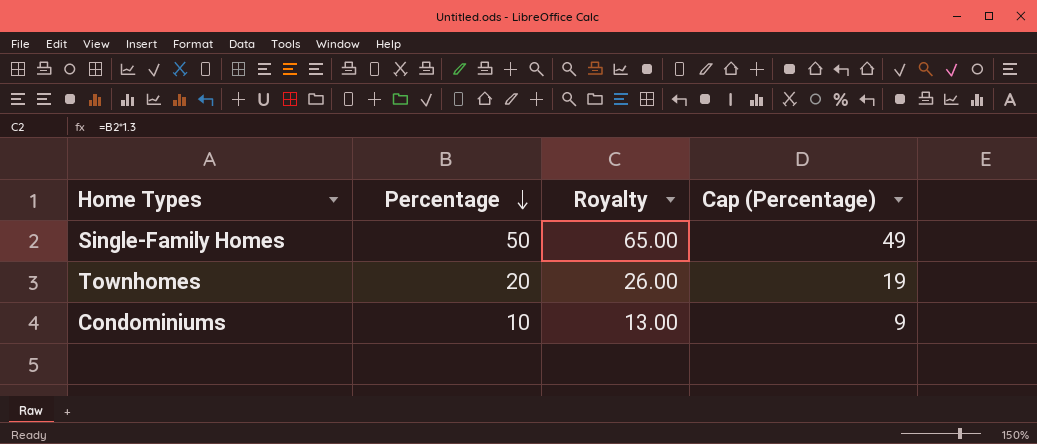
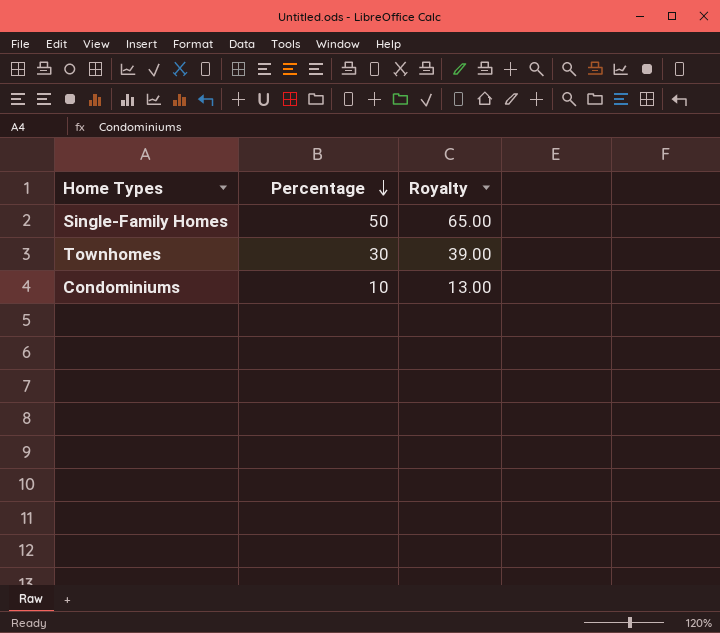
column Cap (Percentage) | formula: [Percentage] - 1 -> none
Townhomes | Percentage: 20 -> 30
Townhomes | Royalty: 26.00 -> 39.00

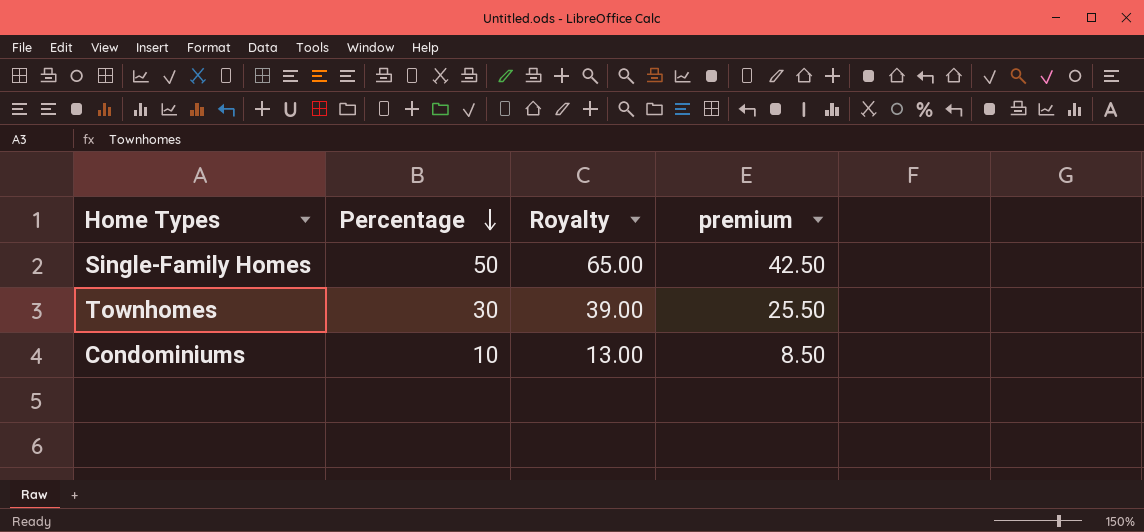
column premium | formula: none -> [Percentage] * 0.85

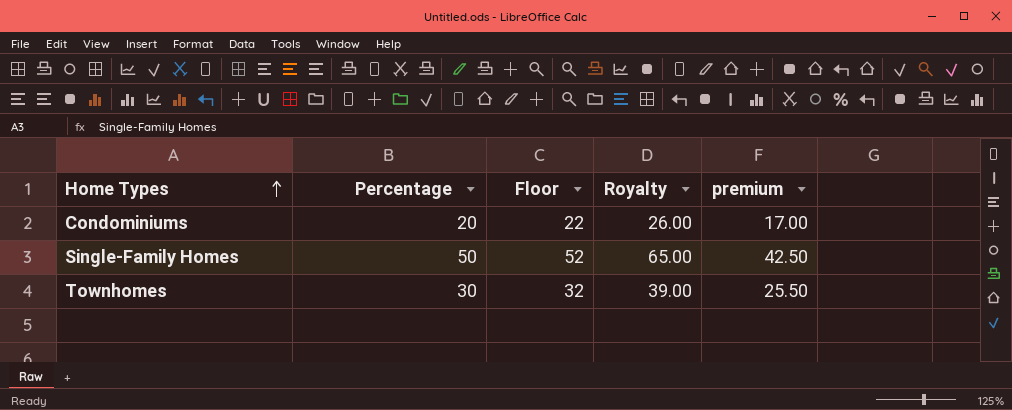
row order: Percentage descending -> Home Types ascending
column Floor | formula: none -> [Percentage] + 2
Condominiums | Percentage: 10 -> 20
Condominiums | Royalty: 13.00 -> 26.00
Condominiums | premium: 8.50 -> 17.00

